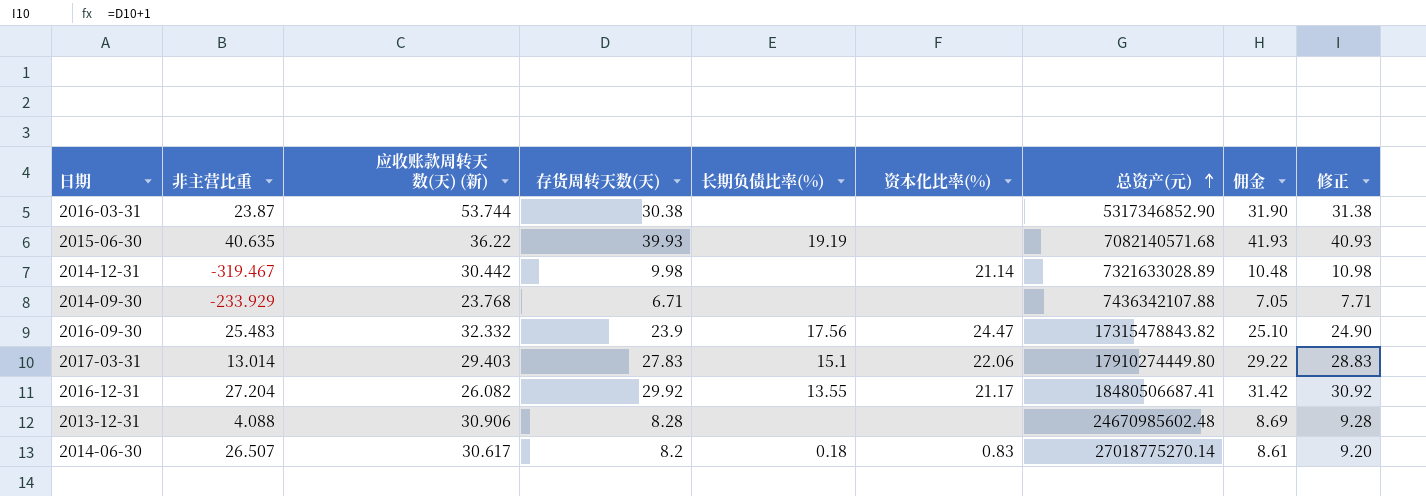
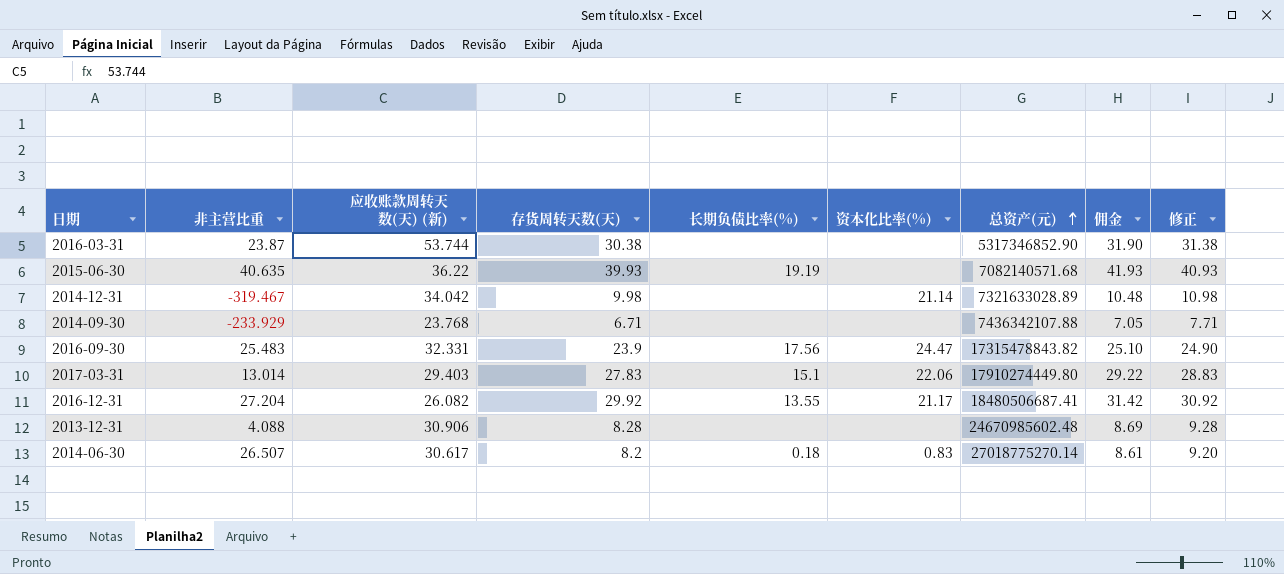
2014-12-31 | 应收账款周转天数(天) (新): 30.442 -> 34.042
2016-09-30 | 应收账款周转天数(天) (新): 32.332 -> 32.331

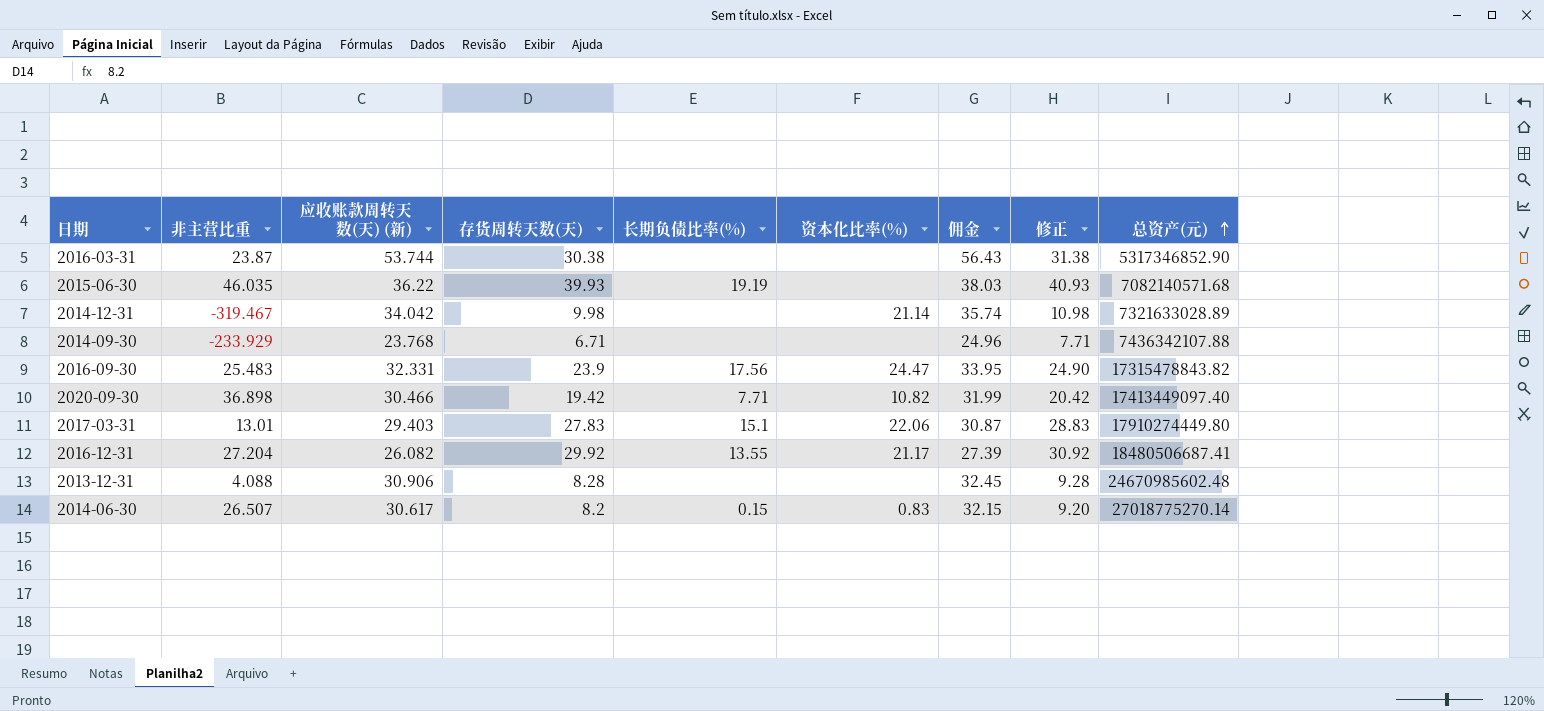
column 佣金 | formula: [存货周转天数(天)] * 1.05 -> [应收账款周转天数(天) (新)] * 1.05
column 总资产(元) | position: 7 -> 9
2015-06-30 | 非主营比重: 40.635 -> 46.035
row 2020-09-30: none -> 36.898 | 30.466 | 19.42 | 7.71 | 10.82 | 31.99 | 20.42 | 17413449097.40
2017-03-31 | 非主营比重: 13.014 -> 13.01
2014-06-30 | 长期负债比率(%): 0.18 -> 0.15

